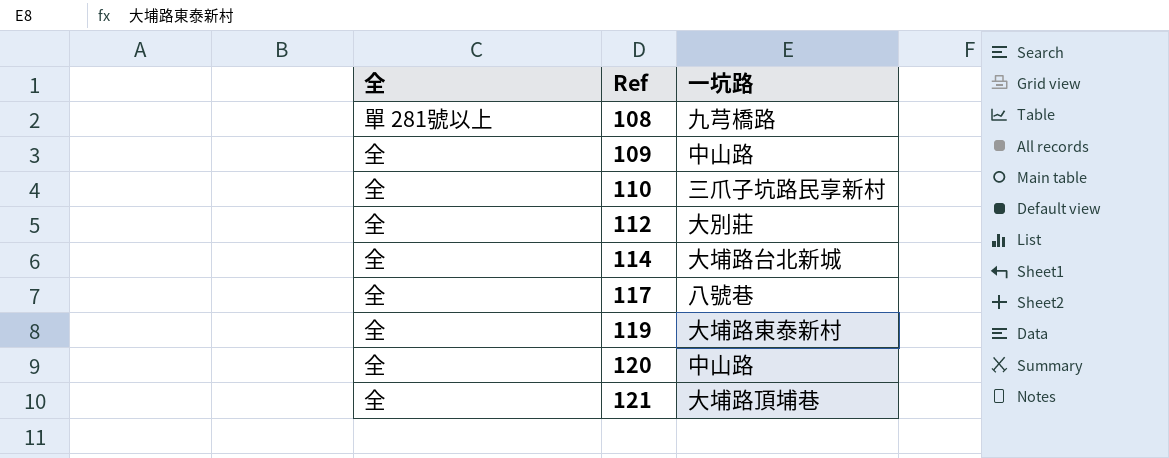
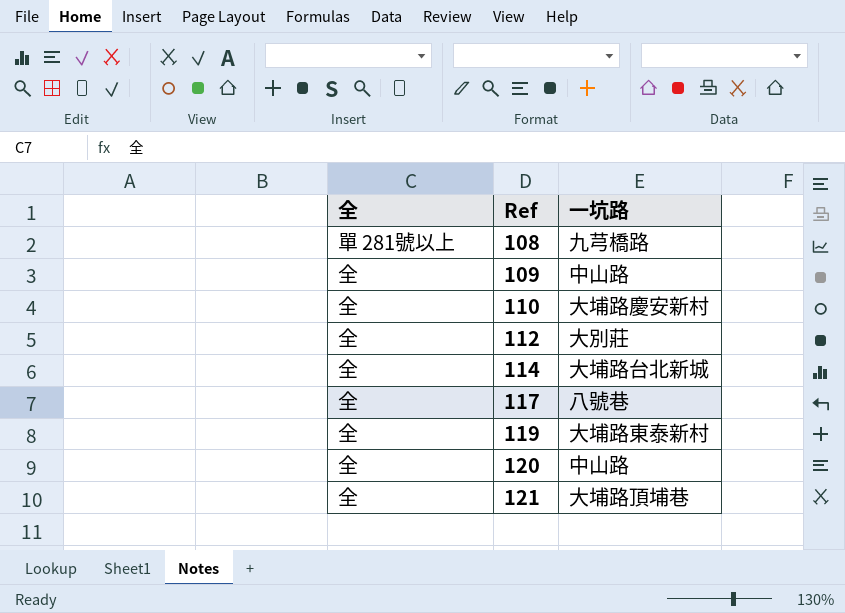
110 | 一坑路: 三爪子坑路民享新村 -> 大埔路慶安新村

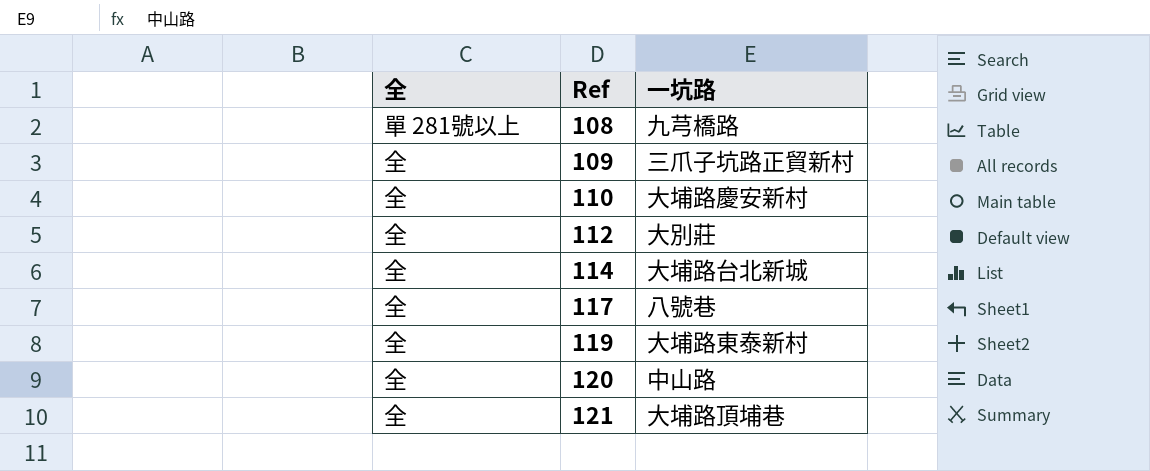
109 | 一坑路: 中山路 -> 三爪子坑路正貿新村

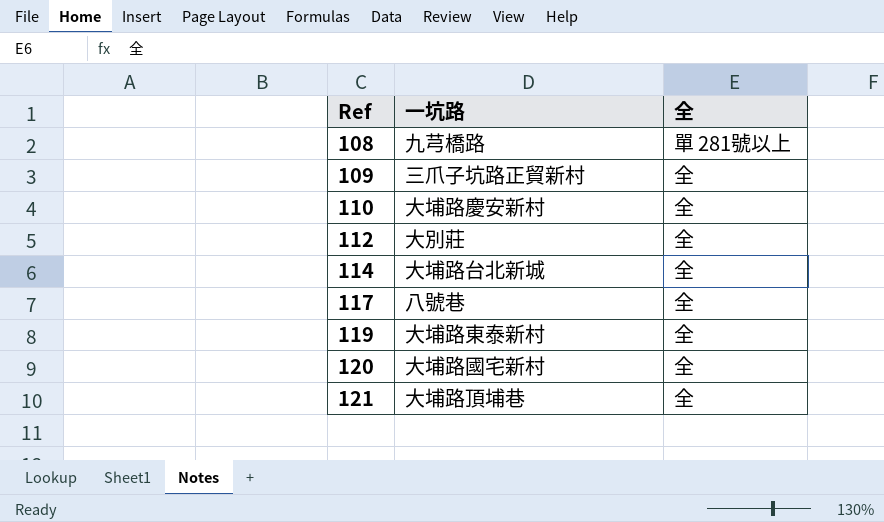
column 全 | position: 1 -> 3
120 | 一坑路: 中山路 -> 大埔路國宅新村

